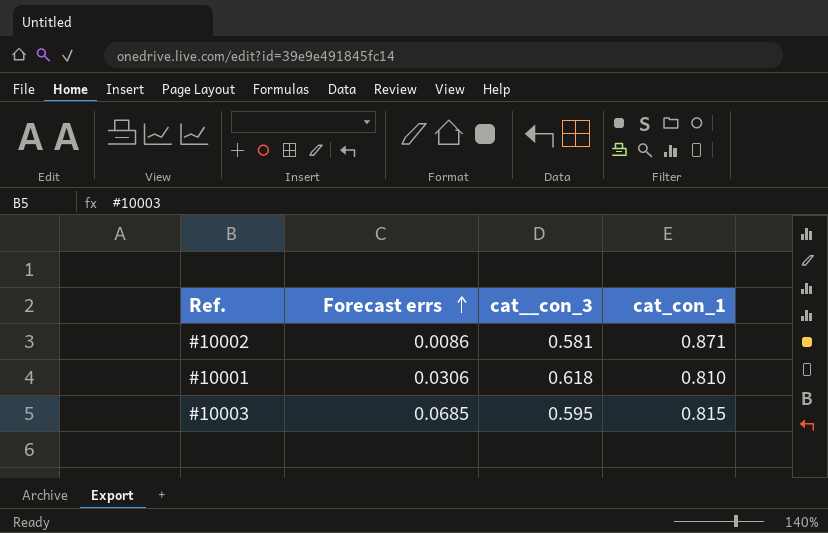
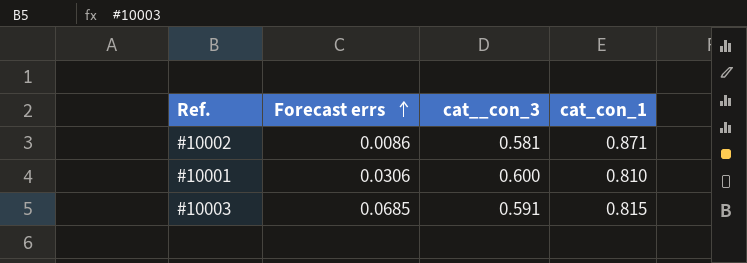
#10001 | cat__con_3: 0.618 -> 0.600
#10003 | cat__con_3: 0.595 -> 0.591

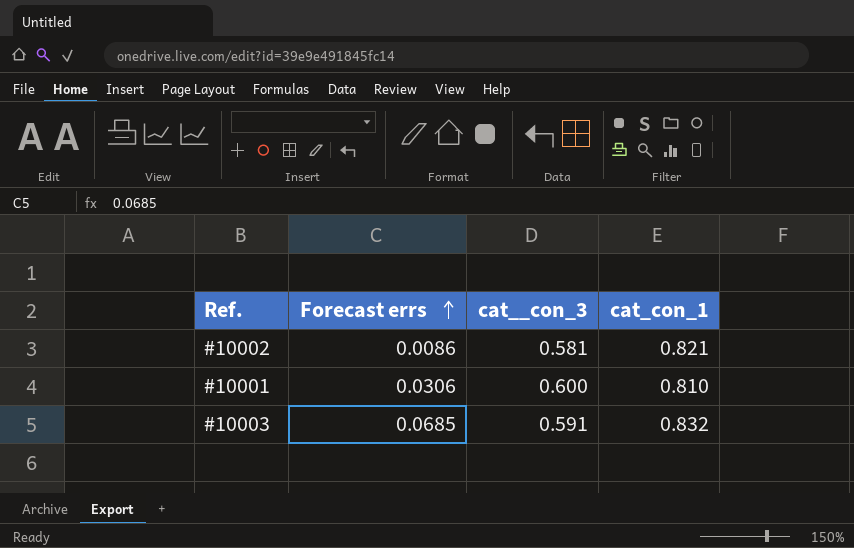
#10002 | cat_con_1: 0.871 -> 0.821
#10003 | cat_con_1: 0.815 -> 0.832

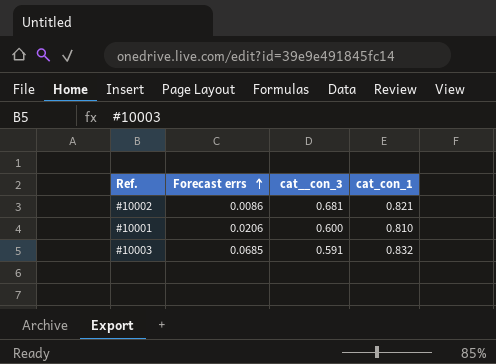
#10002 | cat__con_3: 0.581 -> 0.681
#10001 | Forecast errs: 0.0306 -> 0.0206

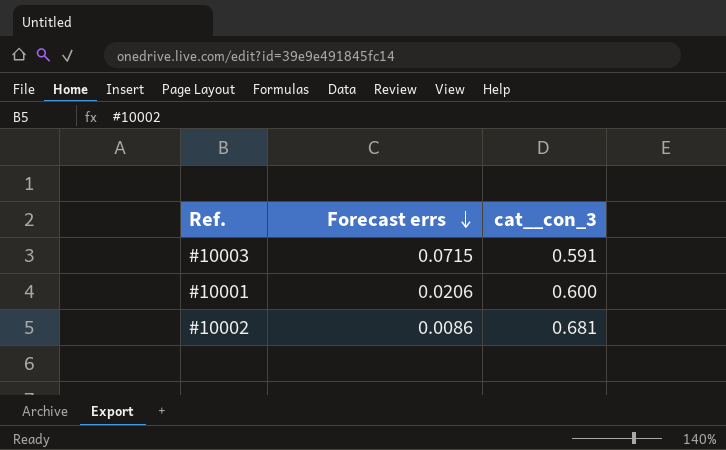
row order: Forecast errs ascending -> Forecast errs descending
column cat_con_1 | position: 4 -> none
#10003 | Forecast errs: 0.0685 -> 0.0715

